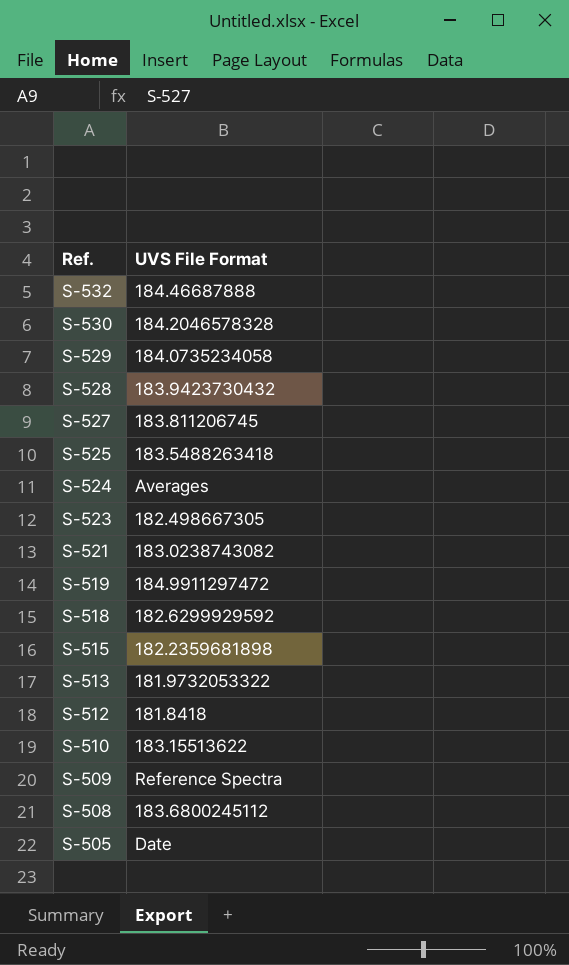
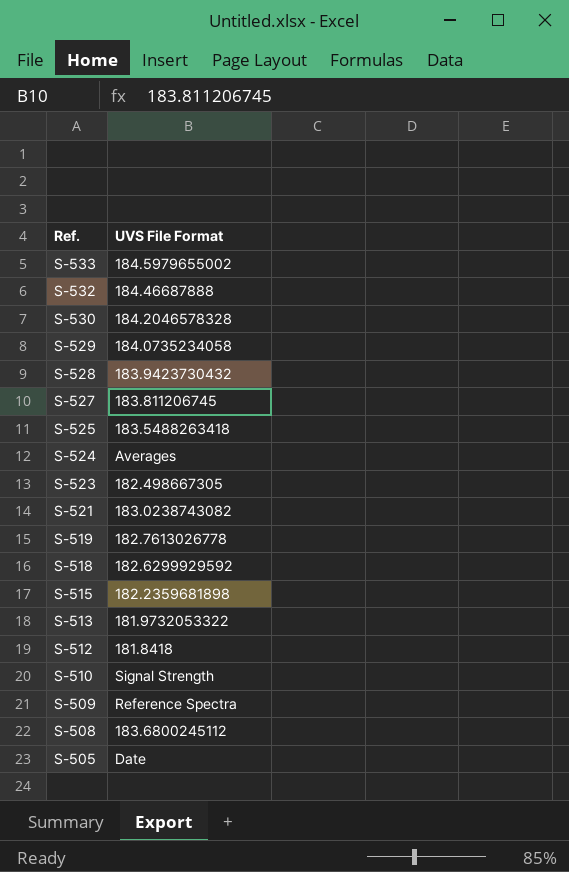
row S-533: none -> 184.5979655002
S-519 | UVS File Format: 184.9911297472 -> 182.7613026778
S-510 | UVS File Format: 183.15513622 -> Signal Strength

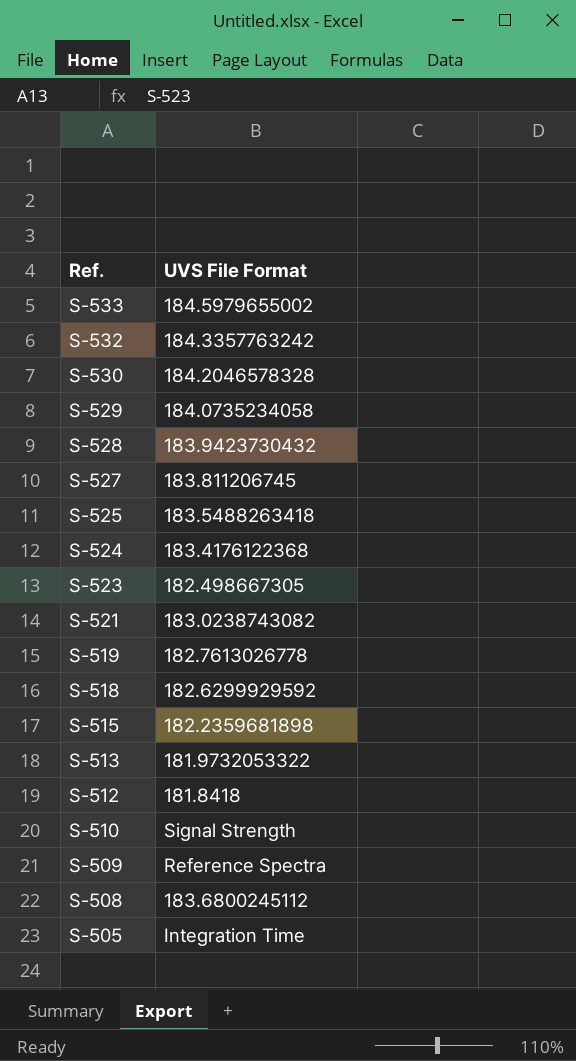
S-532 | UVS File Format: 184.46687888 -> 184.3357763242
S-524 | UVS File Format: Averages -> 183.4176122368
S-505 | UVS File Format: Date -> Integration Time

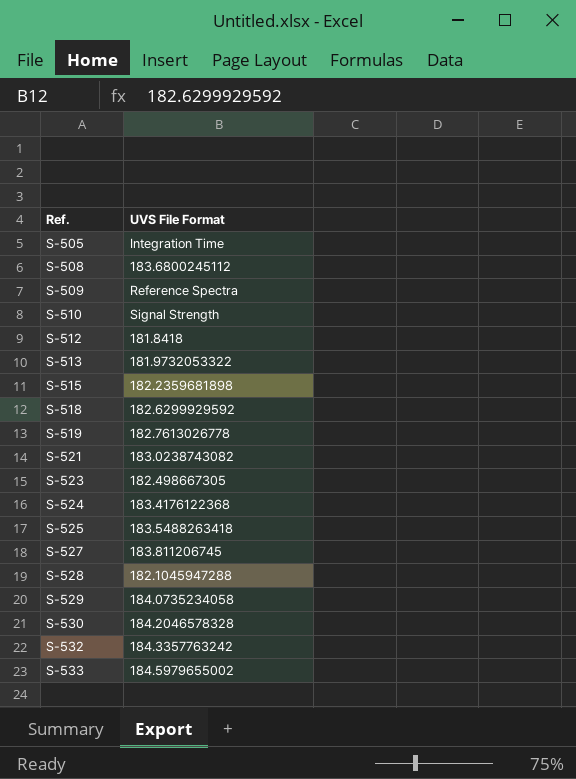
row order: Ref. descending -> Ref. ascending
S-528 | UVS File Format: 183.9423730432 -> 182.1045947288

